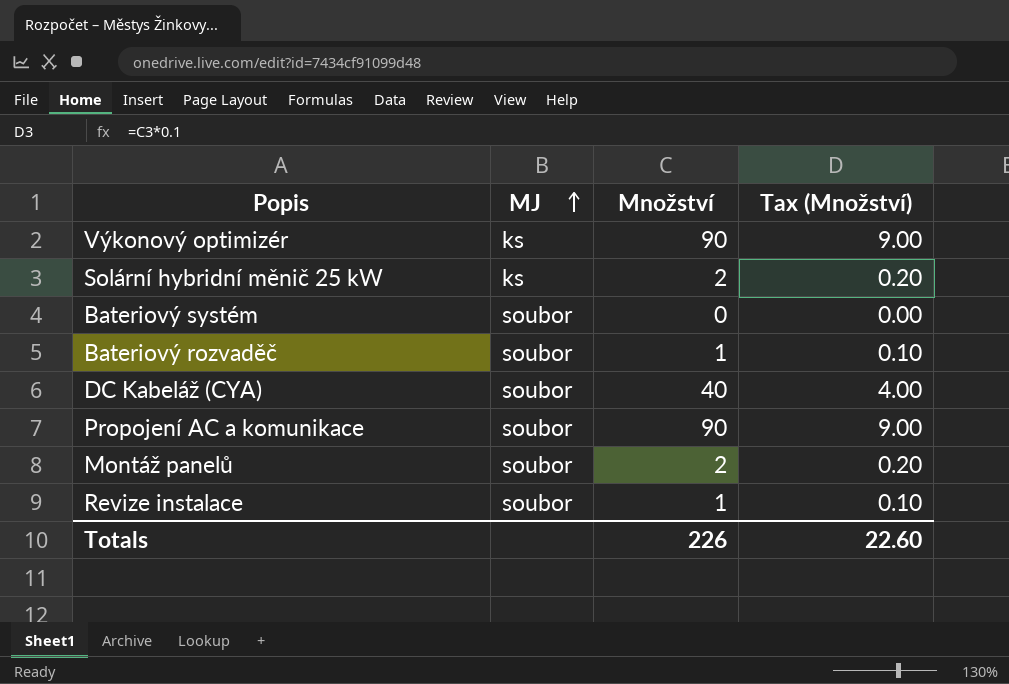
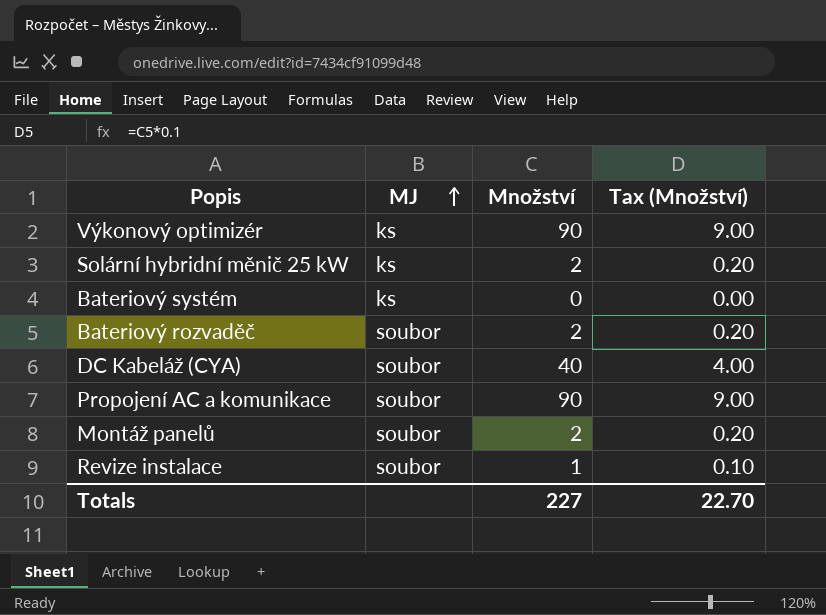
Bateriový systém | MJ: soubor -> ks
Bateriový rozvaděč | Množství: 1 -> 2
Bateriový rozvaděč | Tax (Množství): 0.10 -> 0.20
Totals | Množství: 226 -> 227
Totals | Tax (Množství): 22.60 -> 22.70

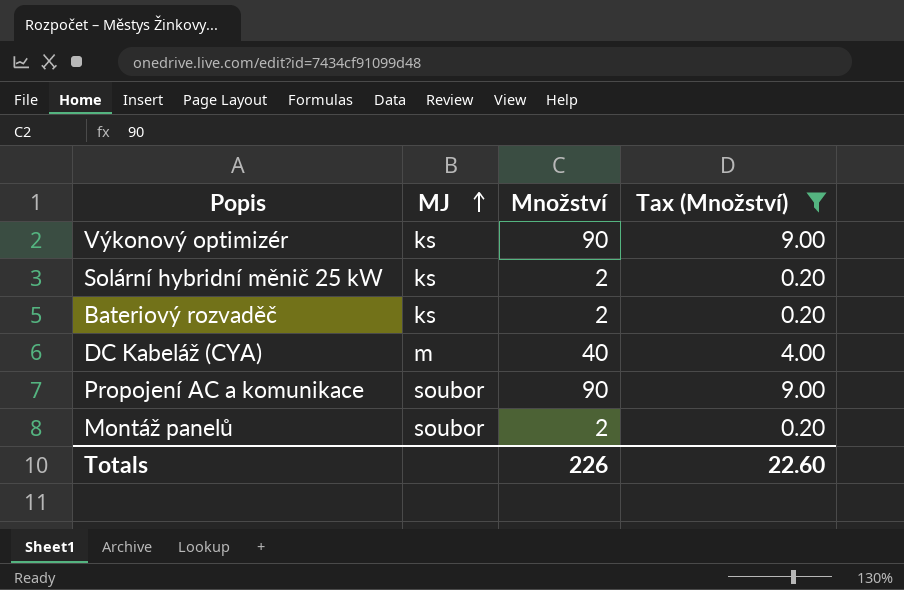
filter: none -> Tax (Množství) >= 0.20
Bateriový rozvaděč | MJ: soubor -> ks
DC Kabeláž (CYA) | MJ: soubor -> m
Totals | Množství: 227 -> 226
Totals | Tax (Množství): 22.70 -> 22.60

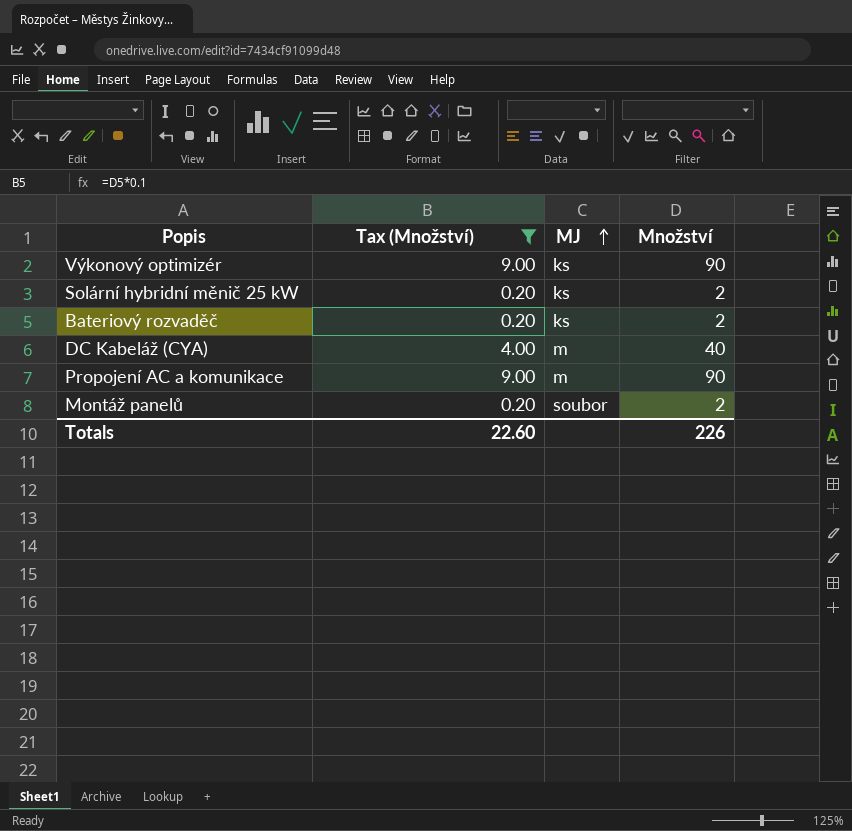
column Tax (Množství) | position: 4 -> 2
Propojení AC a komunikace | MJ: soubor -> m

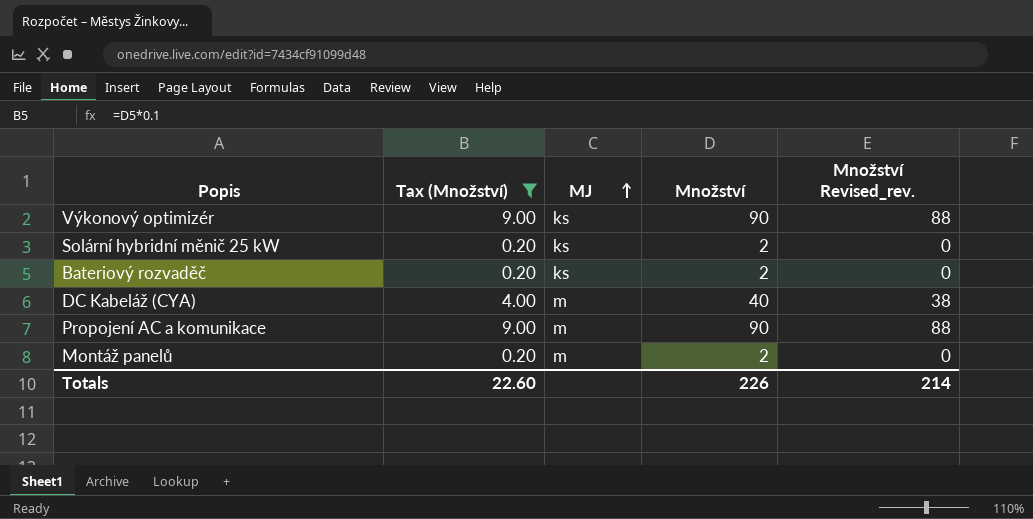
column Množství Revised_rev. | formula: none -> [Množství] - 2
Montáž panelů | MJ: soubor -> m

